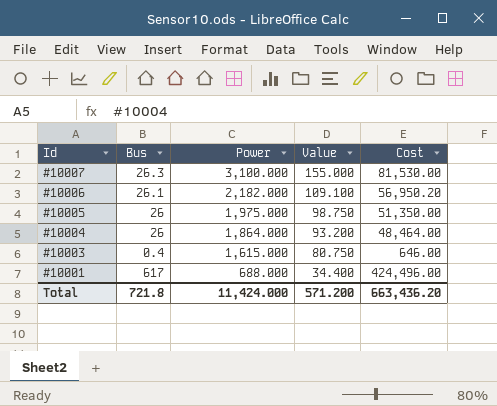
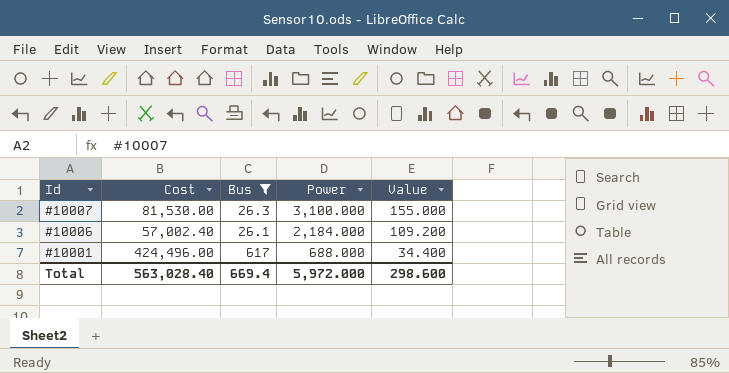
filter: none -> Bus >= 26.1
column Cost | position: 5 -> 2
#10006 | Cost: 56,950.20 -> 57,002.40
#10006 | Power: 2,182.000 -> 2,184.000
#10006 | Value: 109.100 -> 109.200
Total | Cost: 663,436.20 -> 563,028.40
Total | Bus: 721.8 -> 669.4
Total | Power: 11,424.000 -> 5,972.000
Total | Value: 571.200 -> 298.600

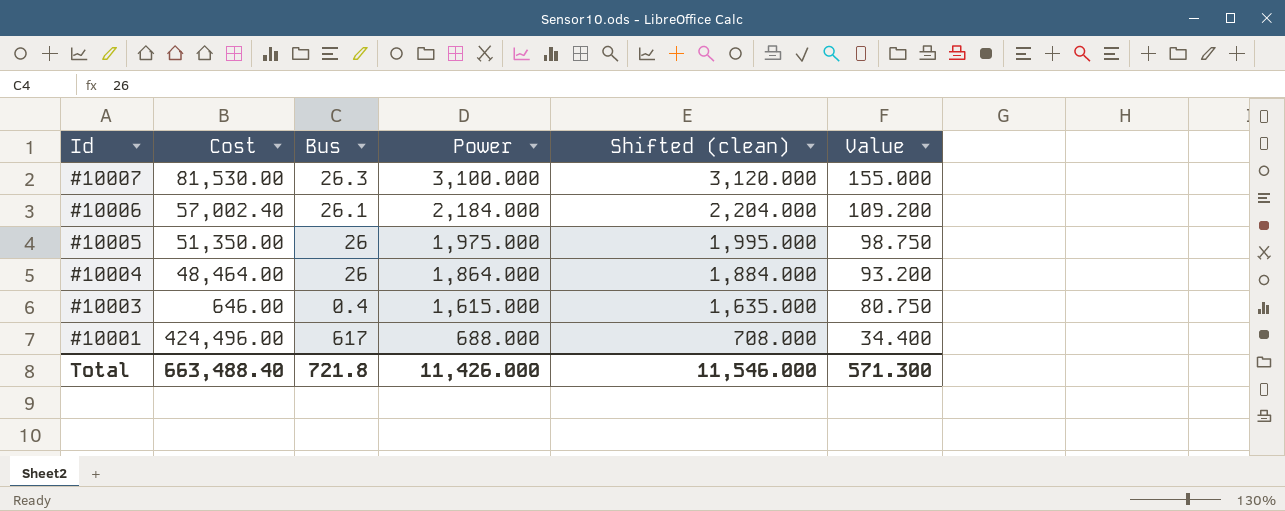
filter: Bus >= 26.1 -> none
column Shifted (clean) | formula: none -> [Power] + 20
Total | Cost: 563,028.40 -> 663,488.40
Total | Bus: 669.4 -> 721.8
Total | Power: 5,972.000 -> 11,426.000
Total | Value: 298.600 -> 571.300

